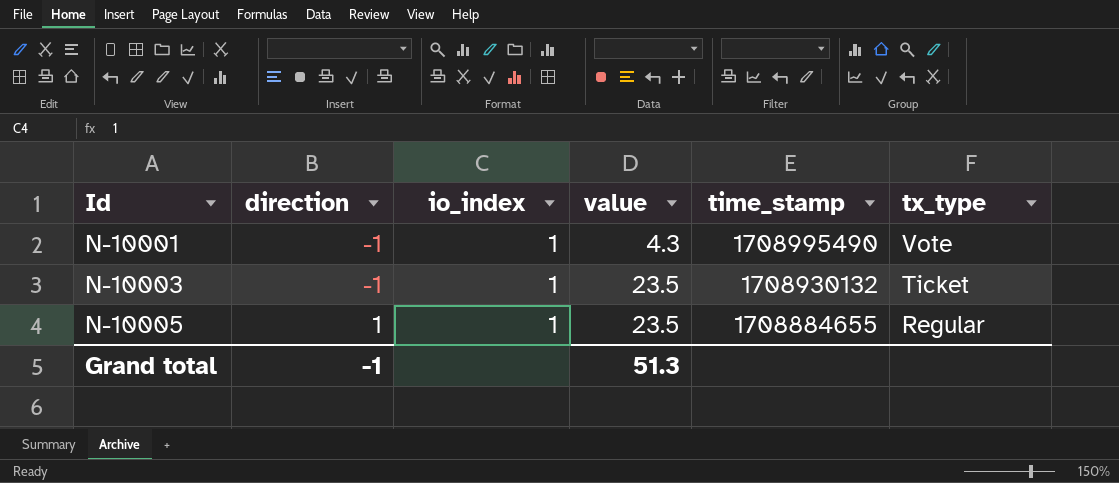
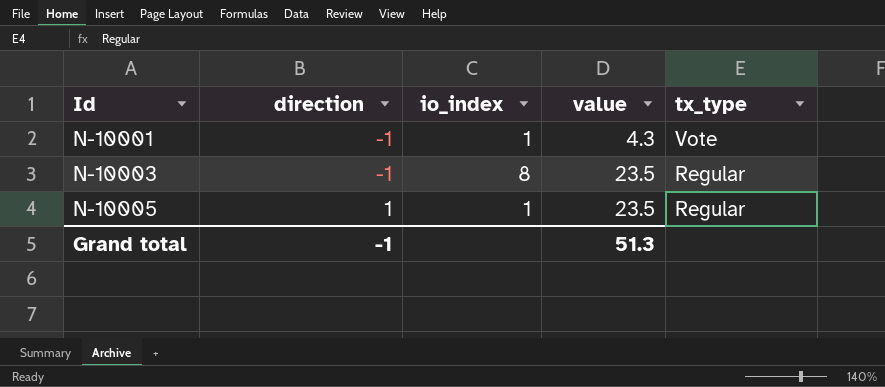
column time_stamp | position: 5 -> none
N-10003 | io_index: 1 -> 8
N-10003 | tx_type: Ticket -> Regular

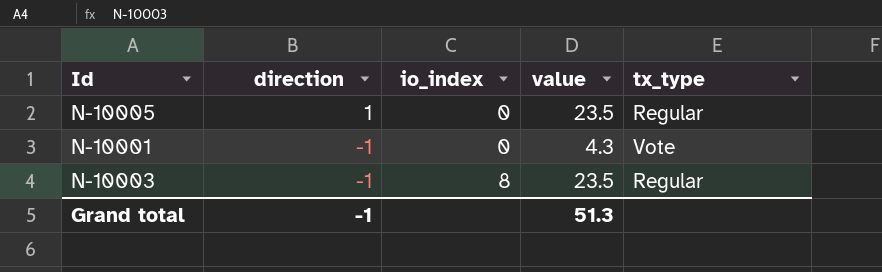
row order: Id ascending -> direction descending
N-10005 | io_index: 1 -> 0
N-10001 | io_index: 1 -> 0

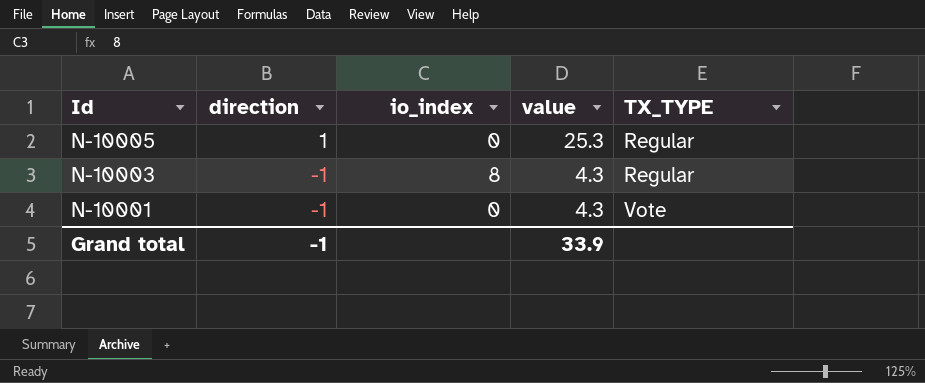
row order: direction descending -> Id descending
column name: tx_type -> TX_TYPE
N-10005 | value: 23.5 -> 25.3
N-10003 | value: 23.5 -> 4.3
Grand total | value: 51.3 -> 33.9

